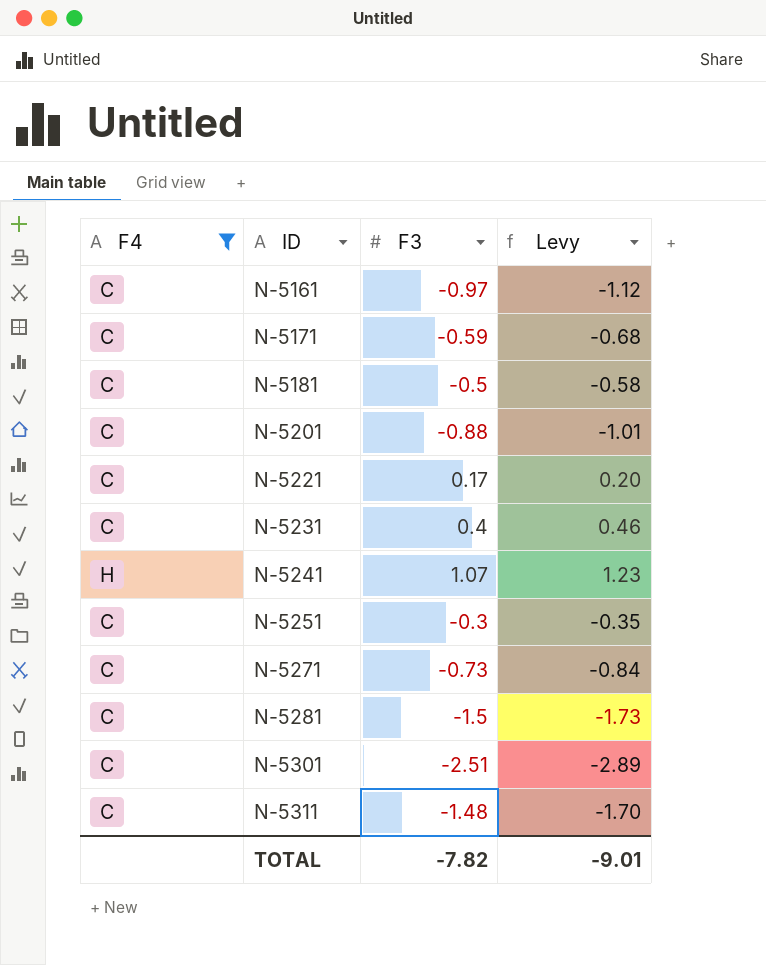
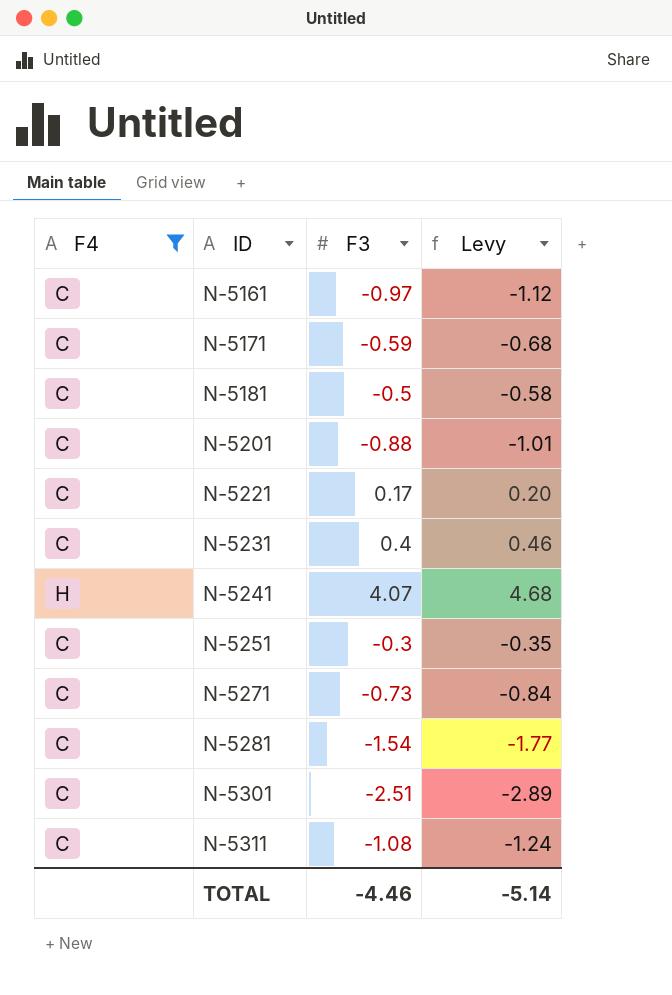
N-5241 | F3: 1.07 -> 4.07
N-5241 | Levy: 1.23 -> 4.68
N-5281 | F3: -1.5 -> -1.54
N-5281 | Levy: -1.73 -> -1.77
N-5311 | F3: -1.48 -> -1.08
N-5311 | Levy: -1.70 -> -1.24
TOTAL | F3: -7.82 -> -4.46
TOTAL | Levy: -9.01 -> -5.14

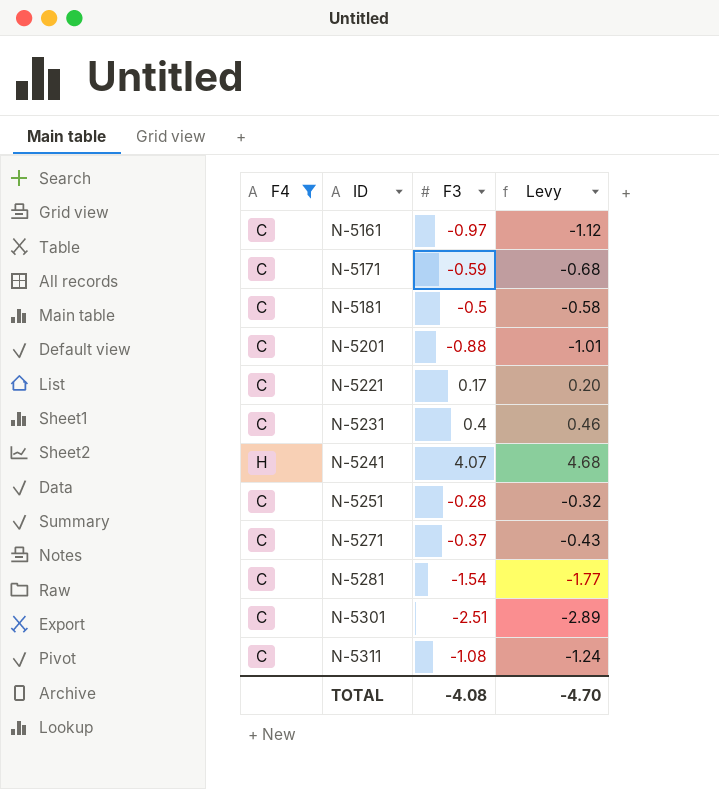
N-5251 | F3: -0.3 -> -0.28
N-5251 | Levy: -0.35 -> -0.32
N-5271 | F3: -0.73 -> -0.37
N-5271 | Levy: -0.84 -> -0.43
TOTAL | F3: -4.46 -> -4.08
TOTAL | Levy: -5.14 -> -4.70

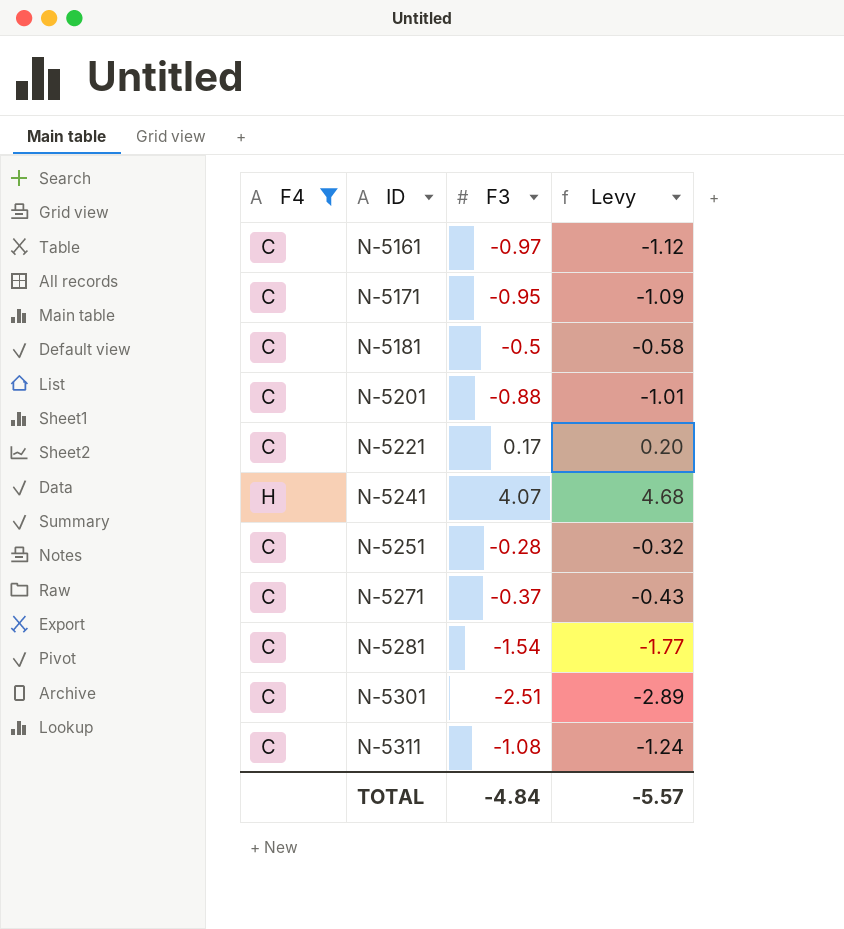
row N-5231: C | 0.4 | 0.46 -> none
N-5171 | F3: -0.59 -> -0.95
N-5171 | Levy: -0.68 -> -1.09
TOTAL | F3: -4.08 -> -4.84
TOTAL | Levy: -4.70 -> -5.57

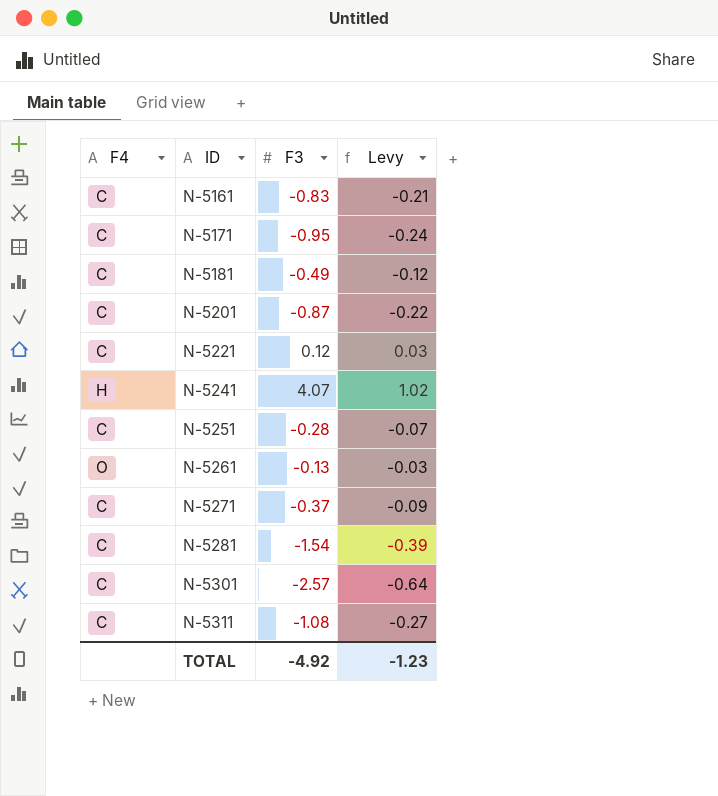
filter: F4 != O -> none
column Levy | formula: [F3] * 1.15 -> [F3] * 0.25
N-5161 | F3: -0.97 -> -0.83
N-5181 | F3: -0.5 -> -0.49
N-5201 | F3: -0.88 -> -0.87
N-5221 | F3: 0.17 -> 0.12
N-5301 | F3: -2.51 -> -2.57
TOTAL | F3: -4.84 -> -4.92
TOTAL | Levy: -5.57 -> -1.23

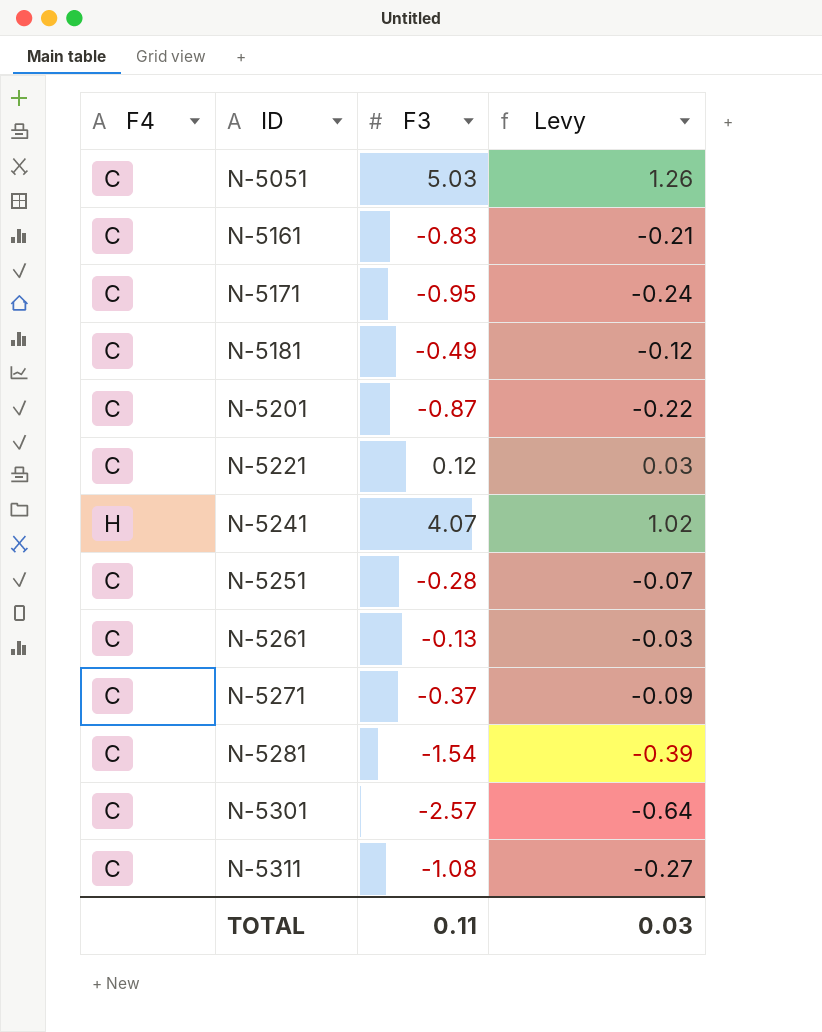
row N-5051: none -> C | 5.03 | 1.26
N-5261 | F4: O -> C
TOTAL | F3: -4.92 -> 0.11
TOTAL | Levy: -1.23 -> 0.03

